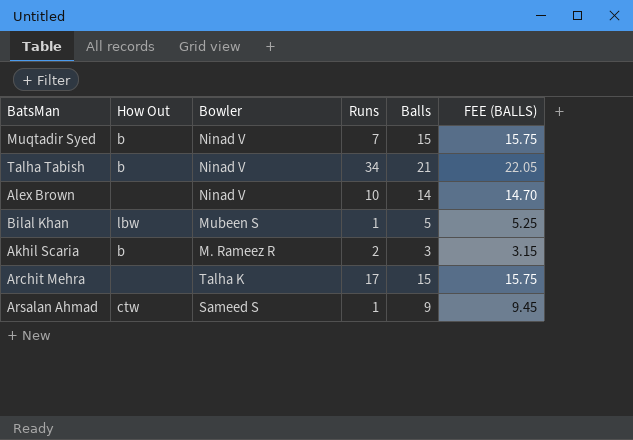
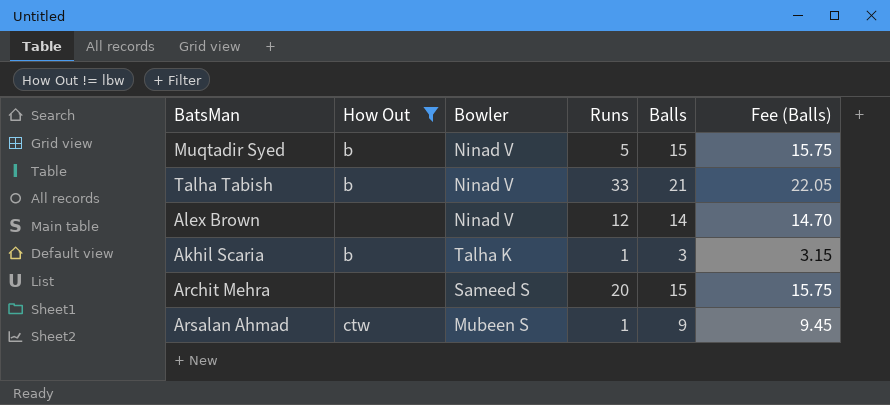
filter: none -> How Out != lbw
column name: FEE (BALLS) -> Fee (Balls)
Muqtadir Syed | Runs: 7 -> 5
Talha Tabish | Runs: 34 -> 33
Alex Brown | Runs: 10 -> 12
Akhil Scaria | Bowler: M. Rameez R -> Talha K
Akhil Scaria | Runs: 2 -> 1
Archit Mehra | Bowler: Talha K -> Sameed S
Archit Mehra | Runs: 17 -> 20
Arsalan Ahmad | Bowler: Sameed S -> Mubeen S

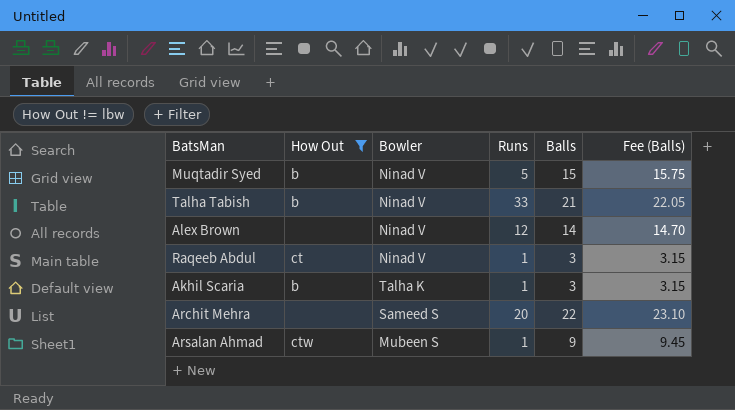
row Raqeeb Abdul: none -> ct | Ninad V | 1 | 3 | 3.15
Archit Mehra | Balls: 15 -> 22
Archit Mehra | Fee (Balls): 15.75 -> 23.10

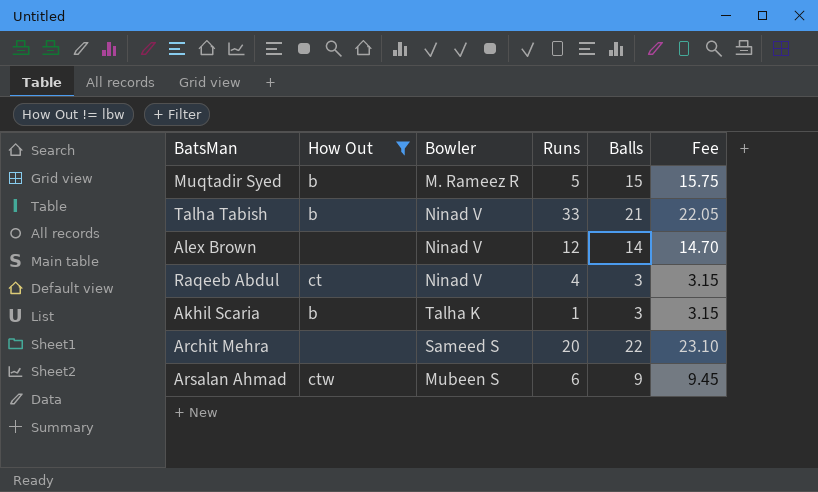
column name: Fee (Balls) -> Fee
Muqtadir Syed | Bowler: Ninad V -> M. Rameez R
Raqeeb Abdul | Runs: 1 -> 4
Arsalan Ahmad | Runs: 1 -> 6

